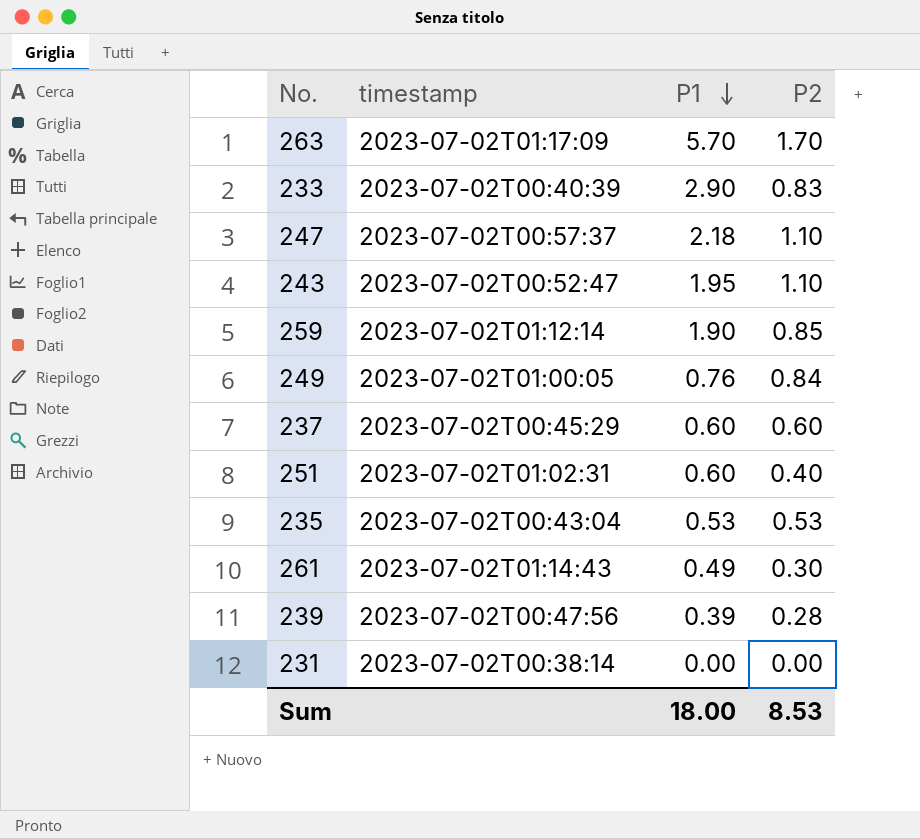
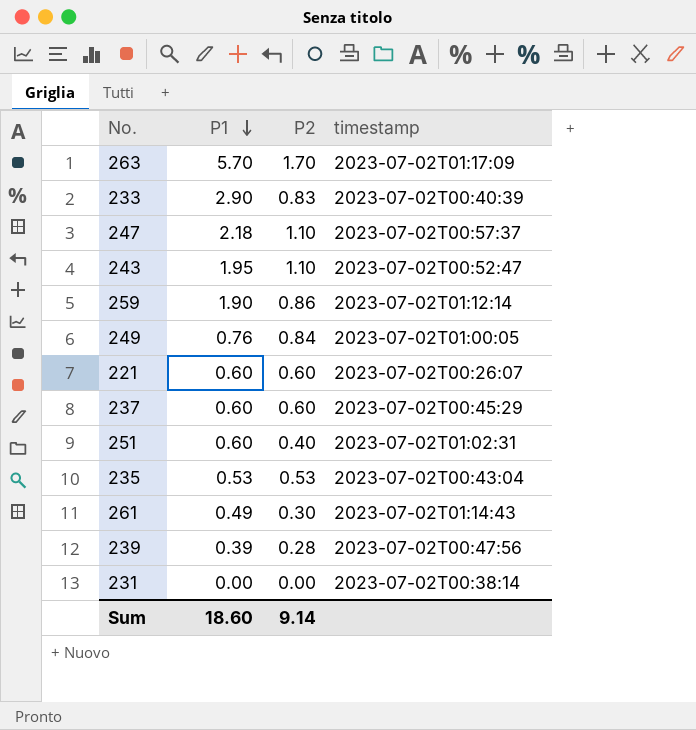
column timestamp | position: 2 -> 4
259 | P2: 0.85 -> 0.86
row 221: none -> 0.60 | 0.60 | 2023-07-02T00:26:07
Sum | P1: 18.00 -> 18.60
Sum | P2: 8.53 -> 9.14

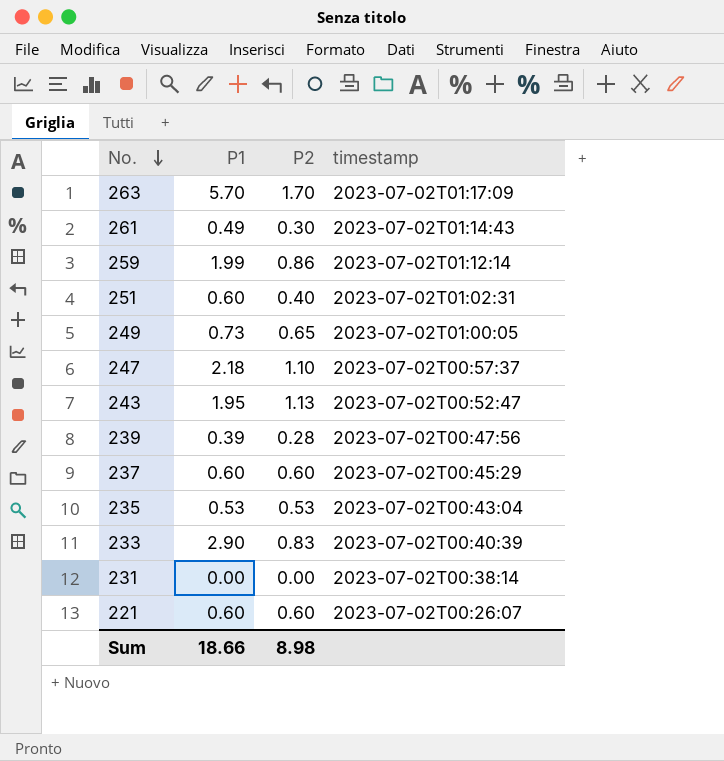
row order: P1 descending -> No. descending
259 | P1: 1.90 -> 1.99
249 | P1: 0.76 -> 0.73
249 | P2: 0.84 -> 0.65
243 | P2: 1.10 -> 1.13
Sum | P1: 18.60 -> 18.66
Sum | P2: 9.14 -> 8.98

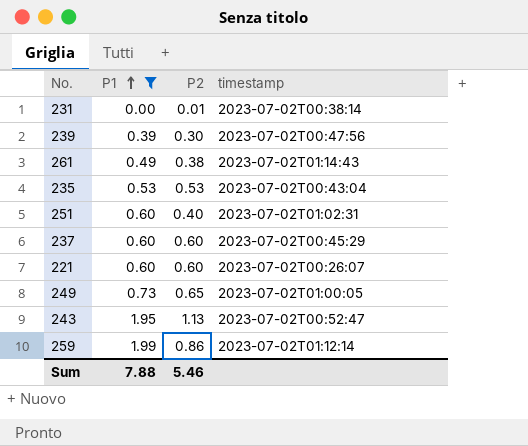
filter: none -> P1 <= 1.99
row order: No. descending -> P1 ascending
231 | P2: 0.00 -> 0.01
239 | P2: 0.28 -> 0.30
261 | P2: 0.30 -> 0.38
Sum | P1: 18.66 -> 7.88
Sum | P2: 8.98 -> 5.46

